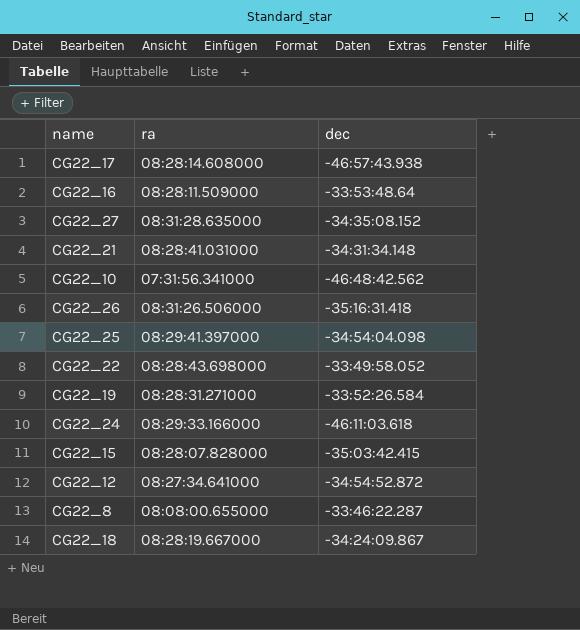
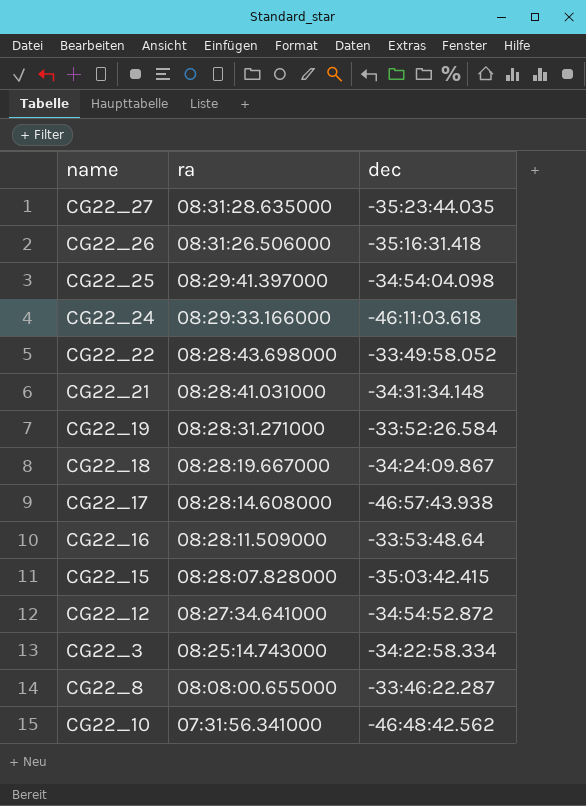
row order: none -> ra descending
CG22_27 | dec: -34:35:08.152 -> -35:23:44.035
row CG22_3: none -> 08:25:14.743000 | -34:22:58.334

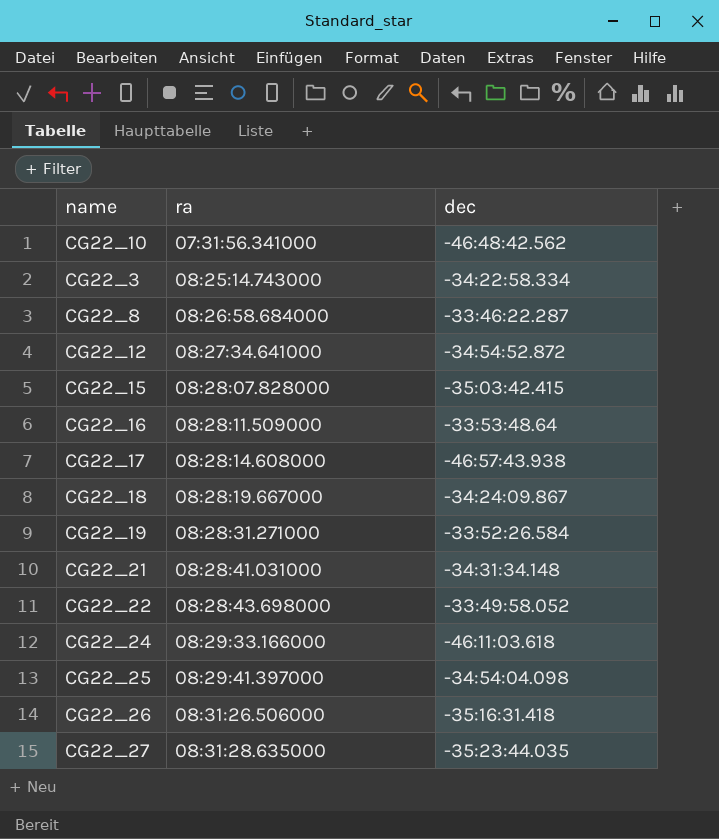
row order: ra descending -> ra ascending
CG22_8 | ra: 08:08:00.655000 -> 08:26:58.684000

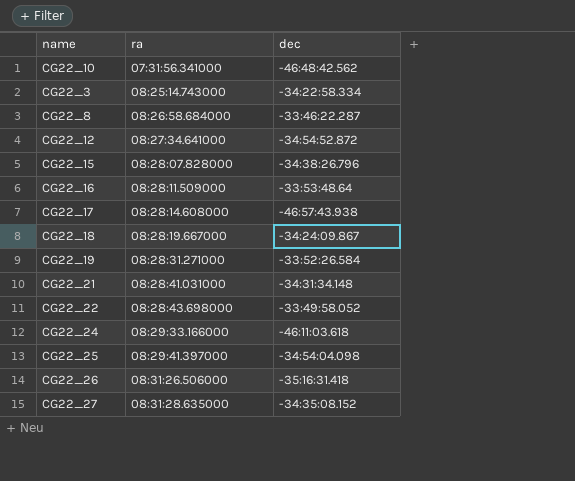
CG22_15 | dec: -35:03:42.415 -> -34:38:26.796
CG22_27 | dec: -35:23:44.035 -> -34:35:08.152

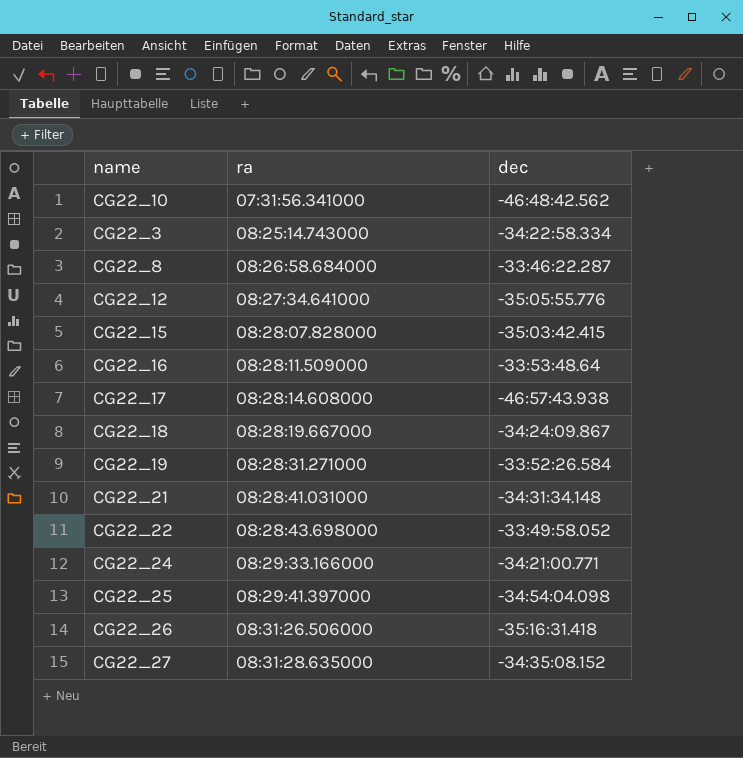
CG22_12 | dec: -34:54:52.872 -> -35:05:55.776
CG22_15 | dec: -34:38:26.796 -> -35:03:42.415
CG22_24 | dec: -46:11:03.618 -> -34:21:00.771

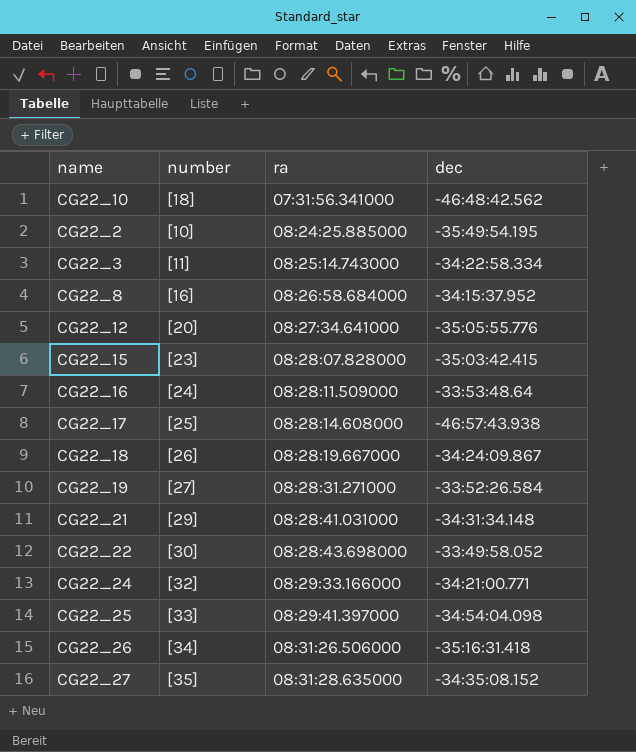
column number | position: none -> 2
row CG22_2: none -> [10] | 08:24:25.885000 | -35:49:54.195
CG22_8 | dec: -33:46:22.287 -> -34:15:37.952

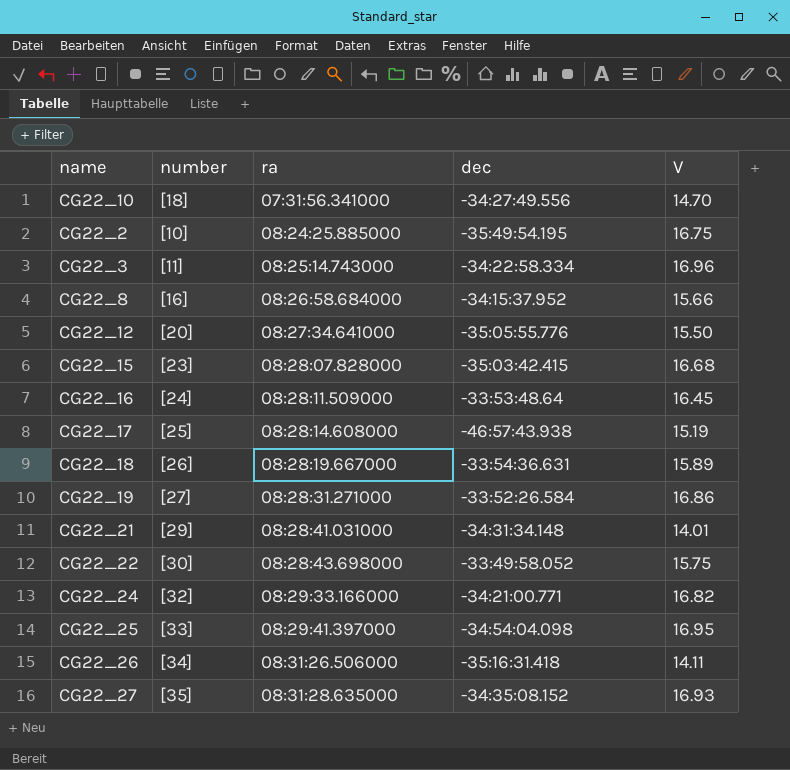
column V | position: none -> 5
CG22_10 | dec: -46:48:42.562 -> -34:27:49.556
CG22_18 | dec: -34:24:09.867 -> -33:54:36.631

